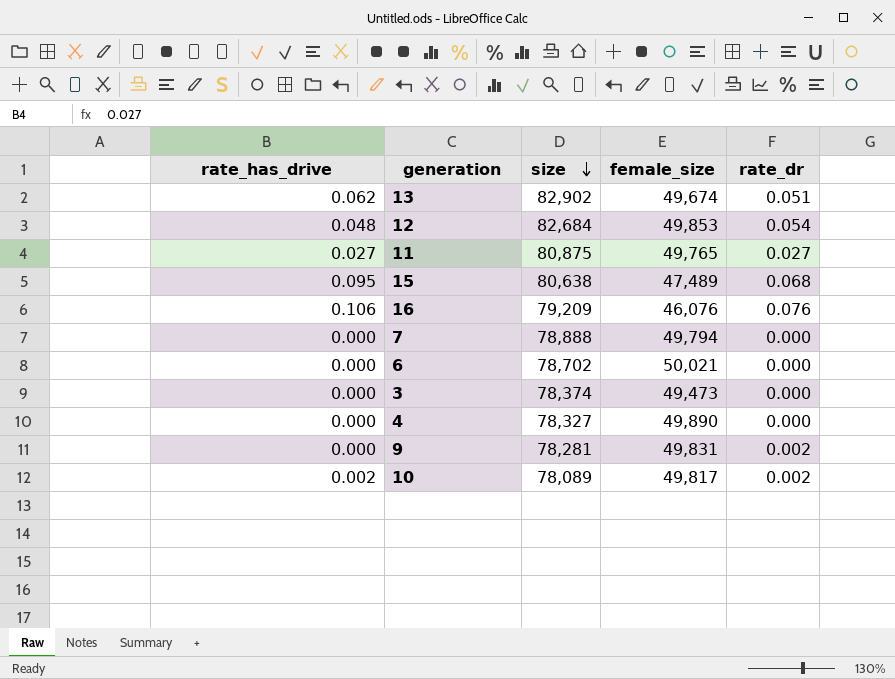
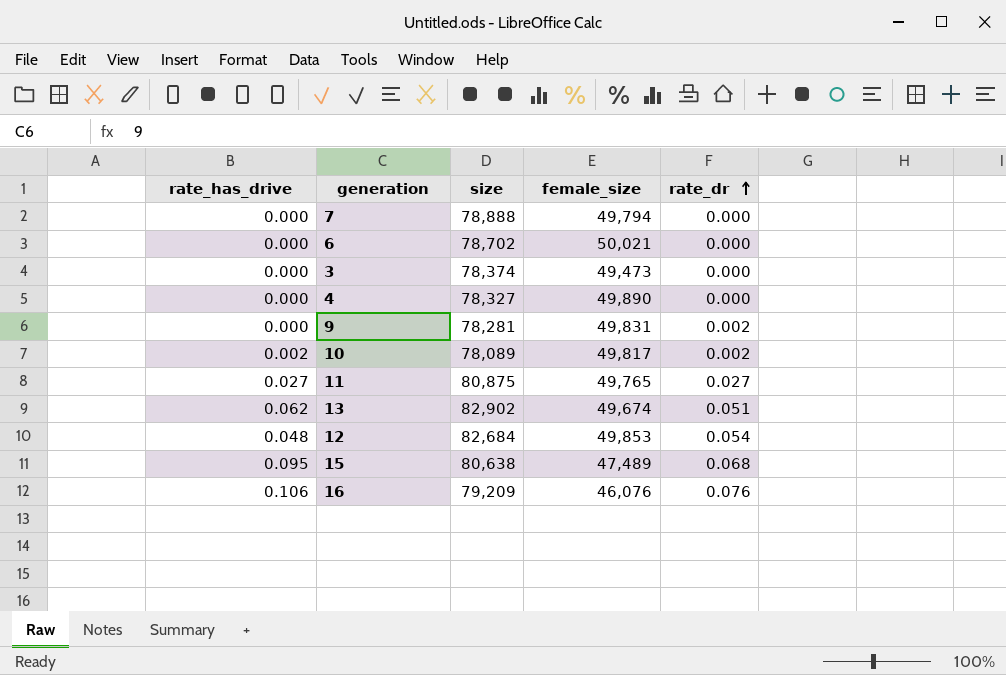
row order: size descending -> rate_dr ascending

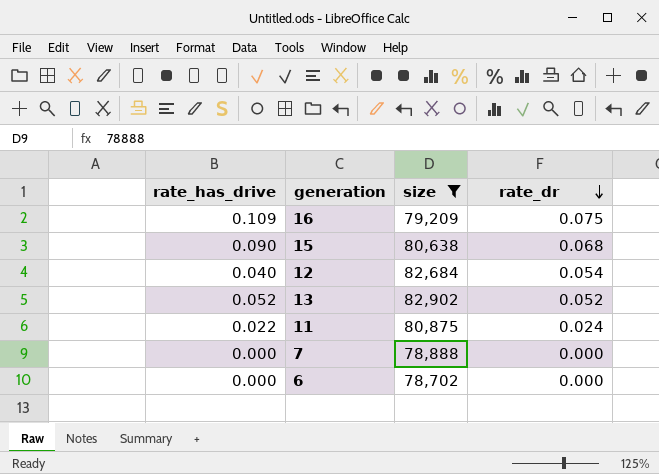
filter: none -> size >= 78,702
row order: rate_dr ascending -> rate_dr descending
column female_size | position: 4 -> none
16 | rate_has_drive: 0.106 -> 0.109
16 | rate_dr: 0.076 -> 0.075
15 | rate_has_drive: 0.095 -> 0.090
12 | rate_has_drive: 0.048 -> 0.040
13 | rate_has_drive: 0.062 -> 0.052
13 | rate_dr: 0.051 -> 0.052
11 | rate_has_drive: 0.027 -> 0.022
11 | rate_dr: 0.027 -> 0.024

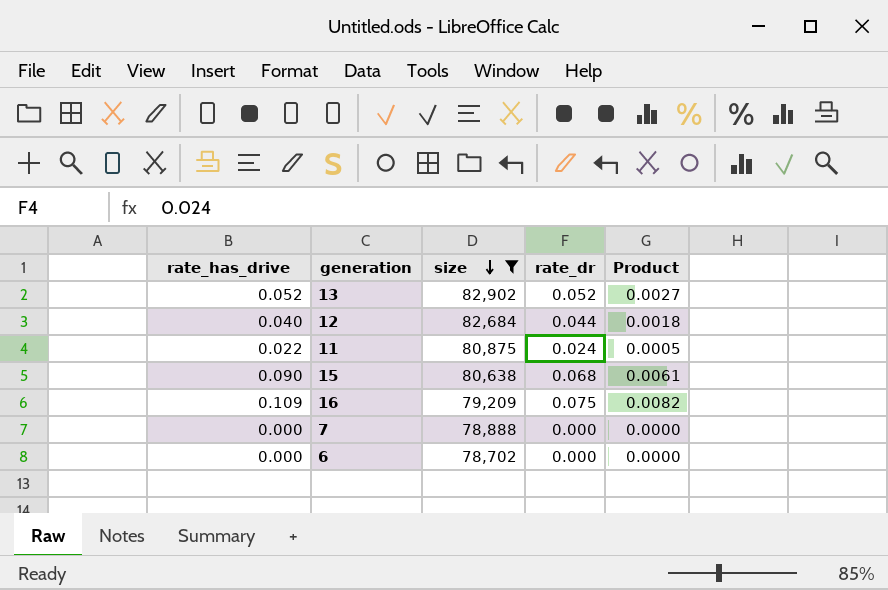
row order: rate_dr descending -> size descending
column Product | formula: none -> [rate_has_drive] * [rate_dr]
12 | rate_dr: 0.054 -> 0.044

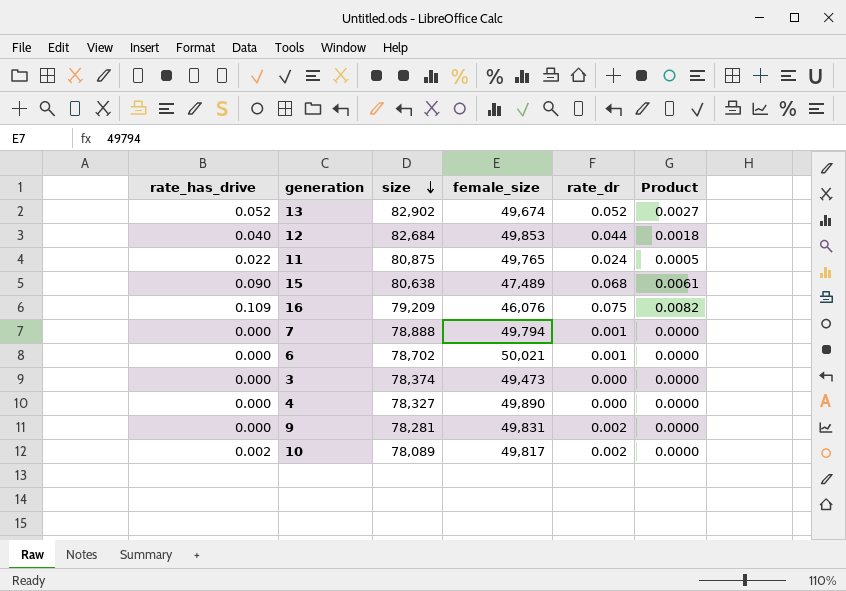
filter: size >= 78,702 -> none
column female_size | position: none -> 4
7 | rate_dr: 0.000 -> 0.001
6 | rate_dr: 0.000 -> 0.001

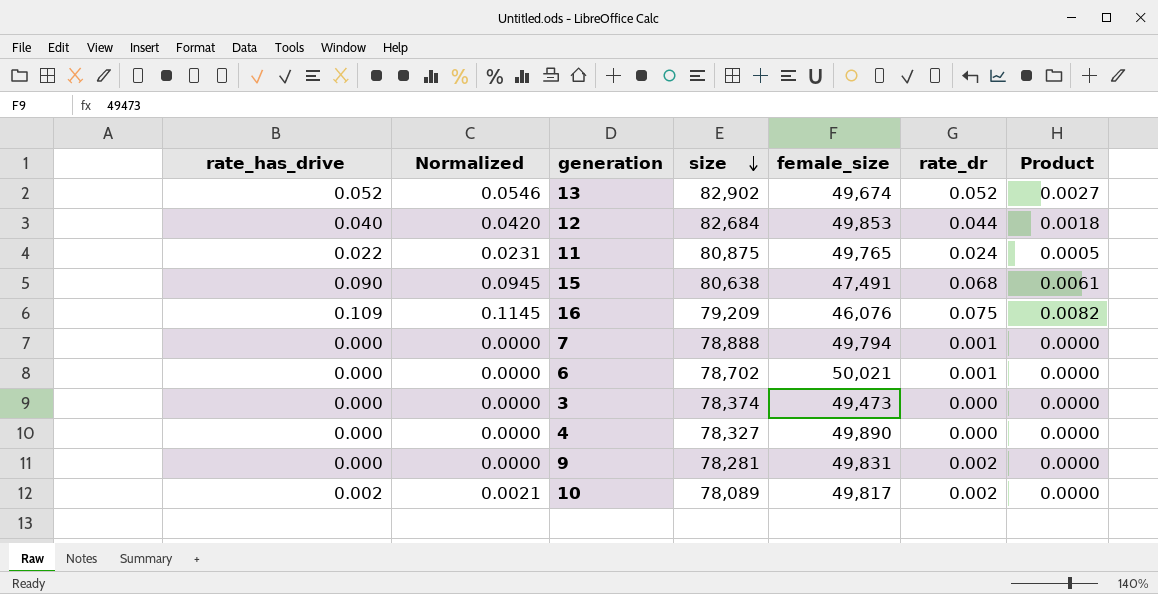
column Normalized | formula: none -> [rate_has_drive] * 1.05
15 | female_size: 47,489 -> 47,491

